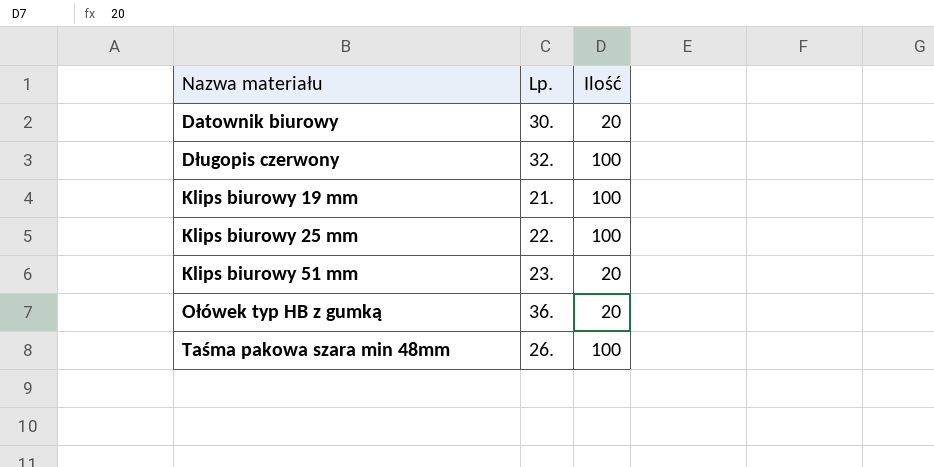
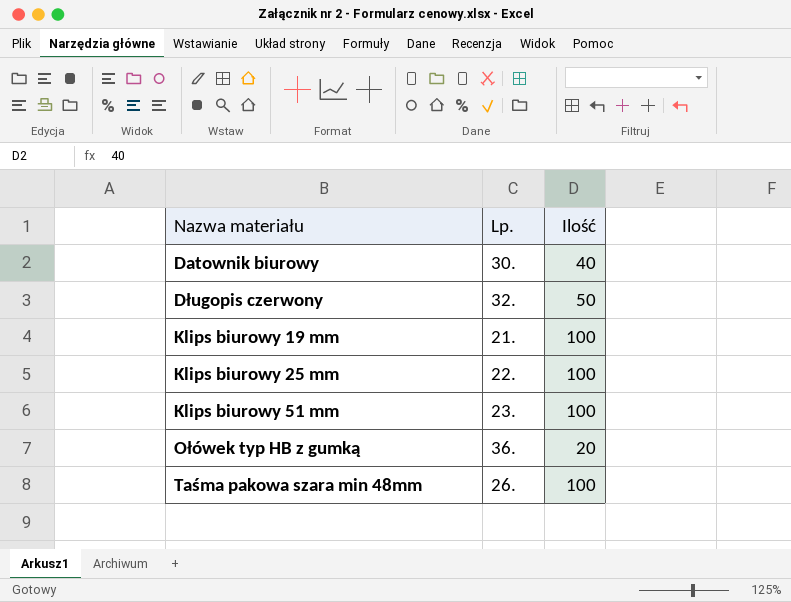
Datownik biurowy | Ilość: 20 -> 40
Długopis czerwony | Ilość: 100 -> 50
Klips biurowy 51 mm | Ilość: 20 -> 100

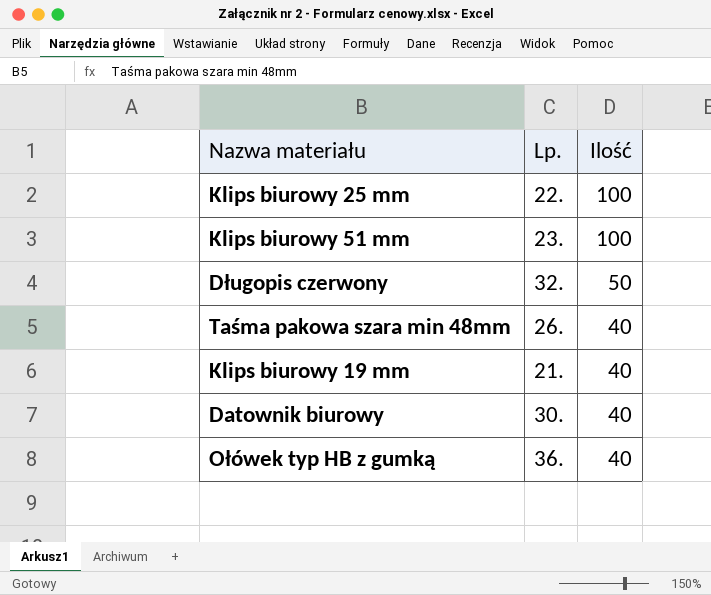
row order: Nazwa materiału ascending -> Ilość descending
Taśma pakowa szara min 48mm | Ilość: 100 -> 40
Klips biurowy 19 mm | Ilość: 100 -> 40
Ołówek typ HB z gumką | Ilość: 20 -> 40

